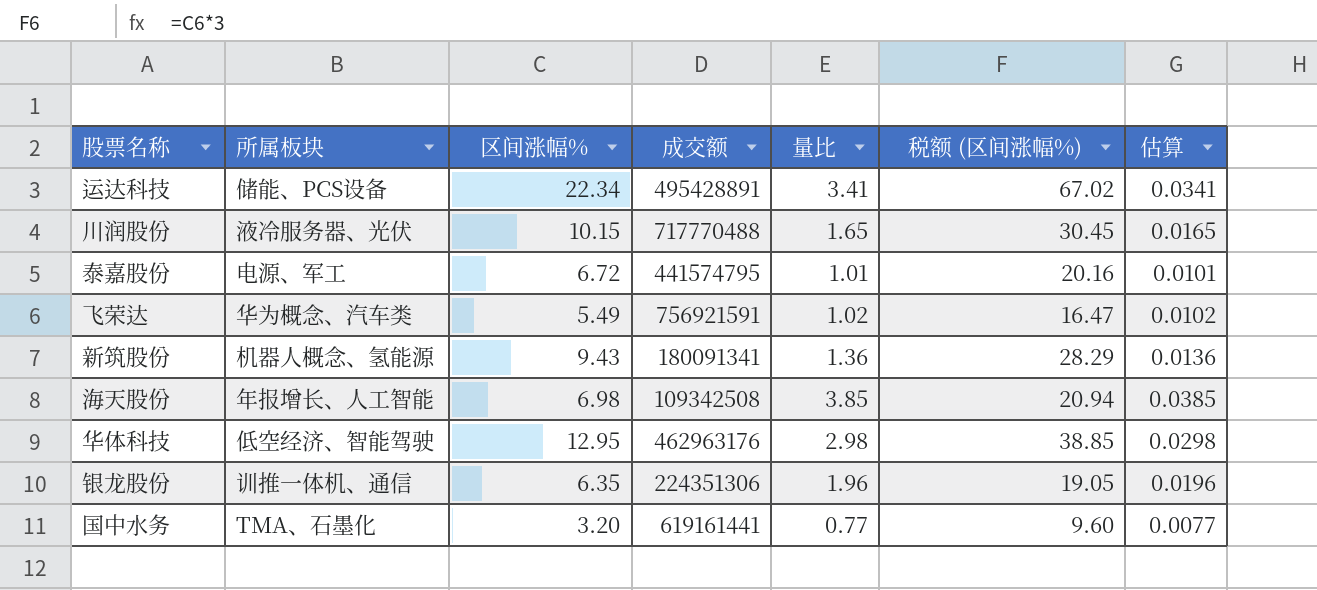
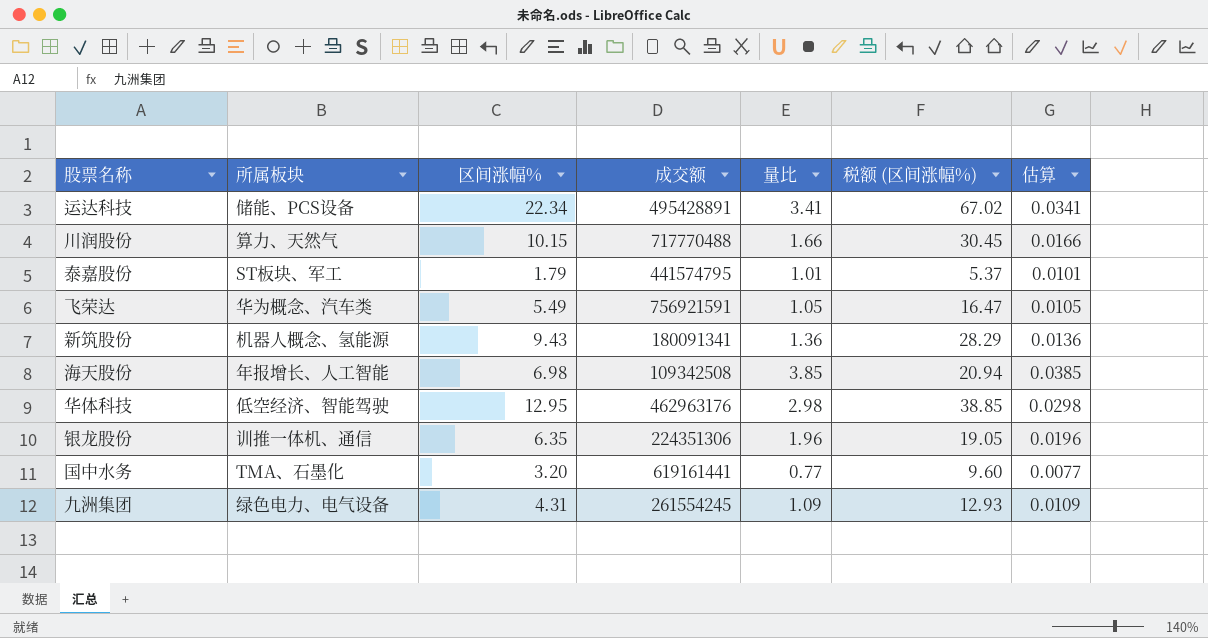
川润股份 | 所属板块: 液冷服务器、光伏 -> 算力、天然气
川润股份 | 量比: 1.65 -> 1.66
川润股份 | 估算: 0.0165 -> 0.0166
泰嘉股份 | 所属板块: 电源、军工 -> ST板块、军工
泰嘉股份 | 区间涨幅%: 6.72 -> 1.79
泰嘉股份 | 税额 (区间涨幅%): 20.16 -> 5.37
飞荣达 | 量比: 1.02 -> 1.05
飞荣达 | 估算: 0.0102 -> 0.0105
row 九洲集团: none -> 绿色电力、电气设备 | 4.31 | 261554245 | 1.09 | 12.93 | 0.0109

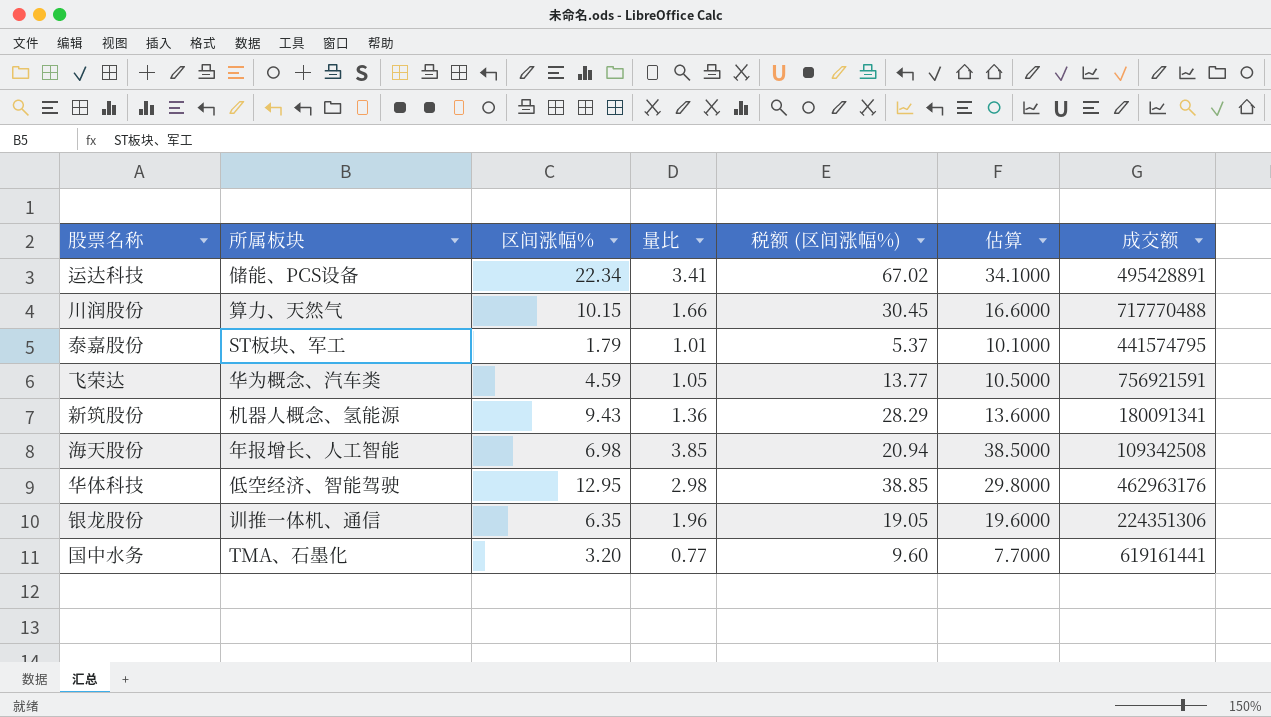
column 估算 | formula: [量比] * 0.01 -> [量比] * 10
column 成交额 | position: 4 -> 7
row 九洲集团: 绿色电力、电气设备 | 4.31 | 261554245 | 1.09 | 12.93 | 0.0109 -> none
飞荣达 | 区间涨幅%: 5.49 -> 4.59
飞荣达 | 税额 (区间涨幅%): 16.47 -> 13.77

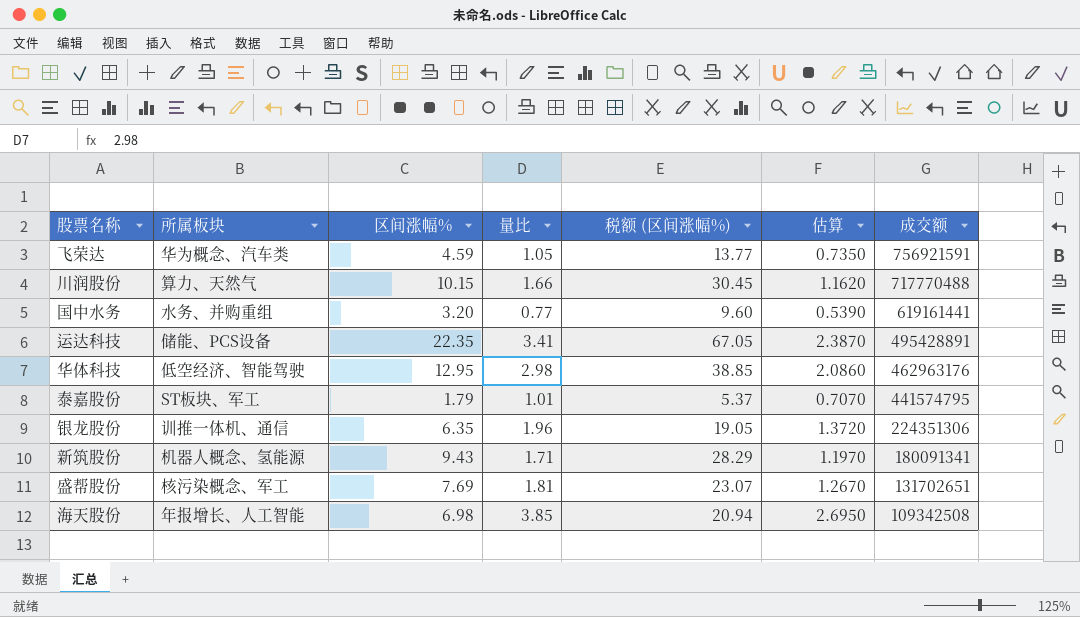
row order: none -> 成交额 descending
column 估算 | formula: [量比] * 10 -> [量比] * 0.7
国中水务 | 所属板块: TMA、石墨化 -> 水务、并购重组
运达科技 | 区间涨幅%: 22.34 -> 22.35
运达科技 | 税额 (区间涨幅%): 67.02 -> 67.05
新筑股份 | 量比: 1.36 -> 1.71
row 盛帮股份: none -> 核污染概念、军工 | 7.69 | 1.81 | 23.07 | 1.2670 | 131702651

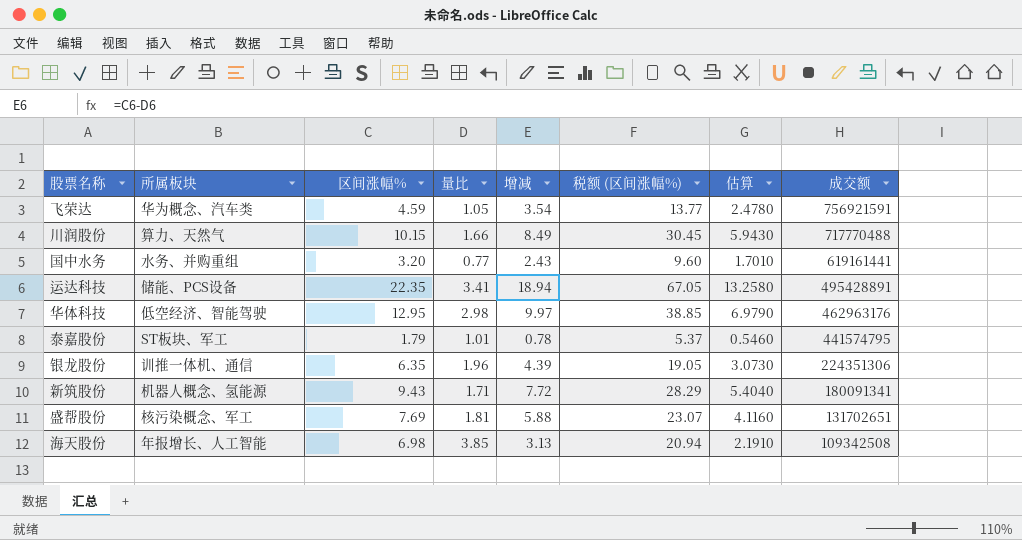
column 增减 | formula: none -> [区间涨幅%] - [量比]
column 估算 | formula: [量比] * 0.7 -> [增减] * 0.7

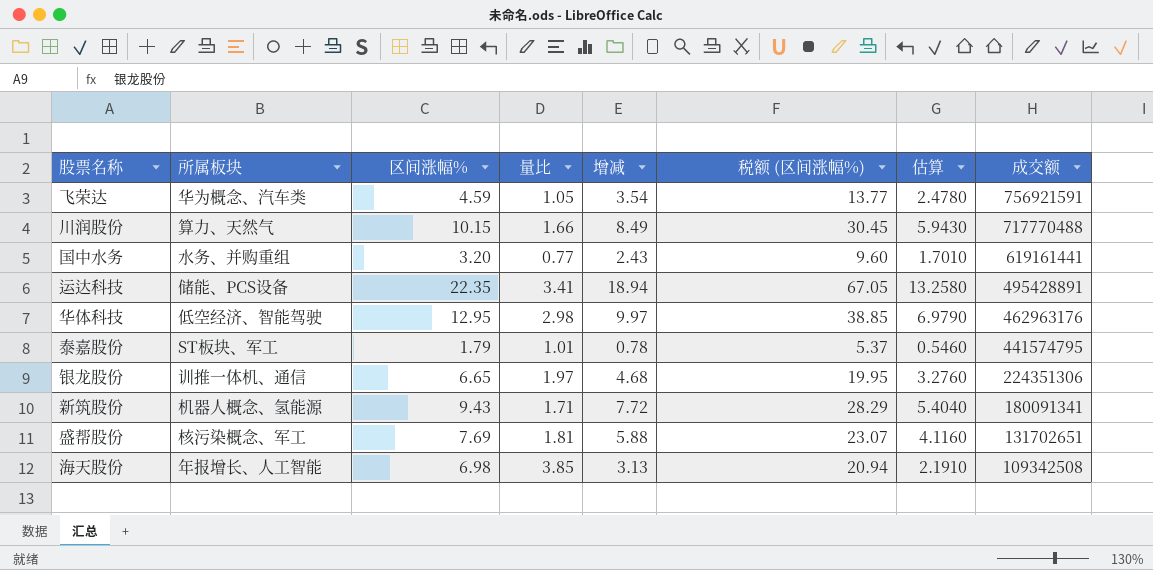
银龙股份 | 区间涨幅%: 6.35 -> 6.65
银龙股份 | 量比: 1.96 -> 1.97
银龙股份 | 增减: 4.39 -> 4.68
银龙股份 | 税额 (区间涨幅%): 19.05 -> 19.95
银龙股份 | 估算: 3.0730 -> 3.2760

